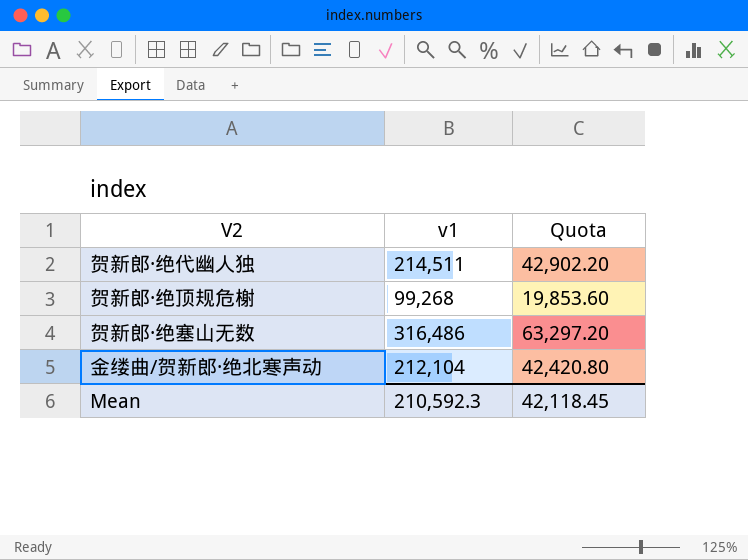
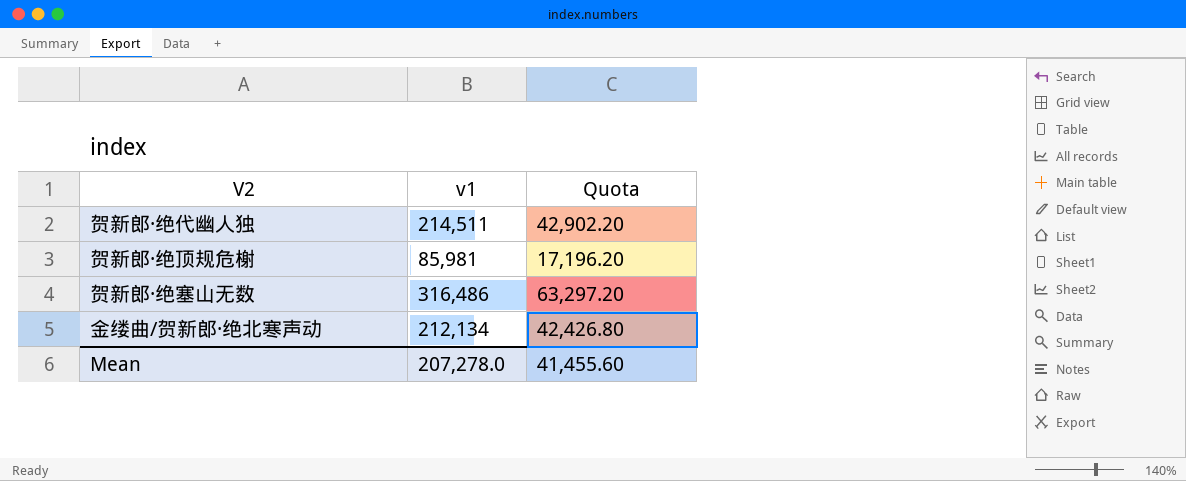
贺新郎·绝顶规危榭 | v1: 99,268 -> 85,981
贺新郎·绝顶规危榭 | Quota: 19,853.60 -> 17,196.20
金缕曲/贺新郎·绝北寒声动 | v1: 212,104 -> 212,134
金缕曲/贺新郎·绝北寒声动 | Quota: 42,420.80 -> 42,426.80
Mean | v1: 210,592.3 -> 207,278.0
Mean | Quota: 42,118.45 -> 41,455.60

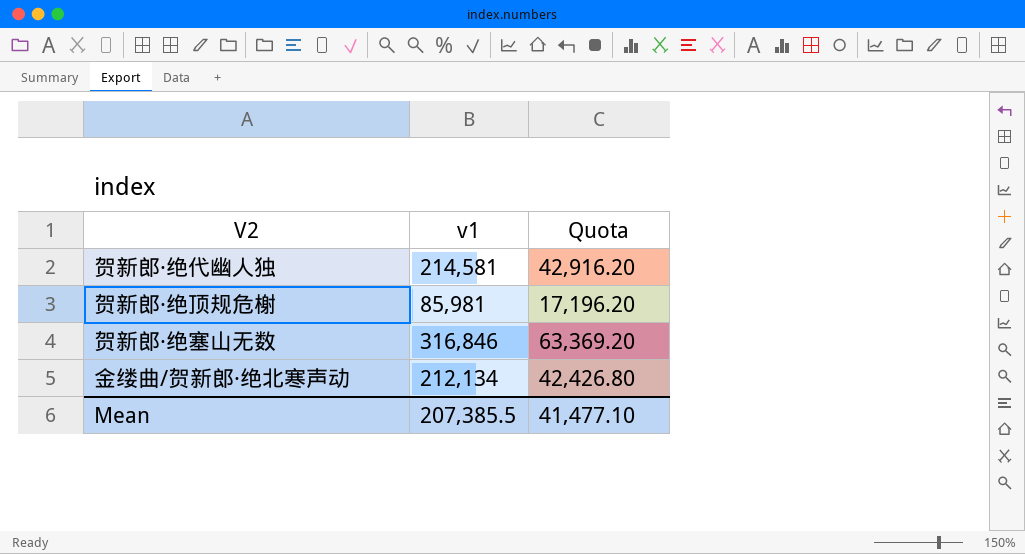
贺新郎·绝代幽人独 | v1: 214,511 -> 214,581
贺新郎·绝代幽人独 | Quota: 42,902.20 -> 42,916.20
贺新郎·绝塞山无数 | v1: 316,486 -> 316,846
贺新郎·绝塞山无数 | Quota: 63,297.20 -> 63,369.20
Mean | v1: 207,278.0 -> 207,385.5
Mean | Quota: 41,455.60 -> 41,477.10

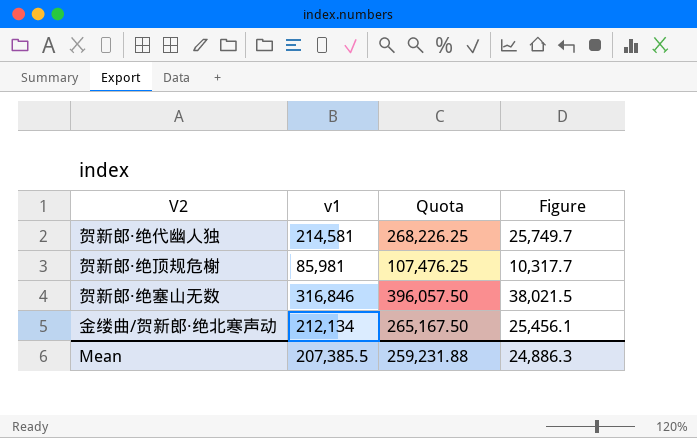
column Quota | formula: [v1] * 0.2 -> [v1] * 1.25
column Figure | formula: none -> [v1] * 0.12
Mean | Quota: 41,477.10 -> 259,231.88

